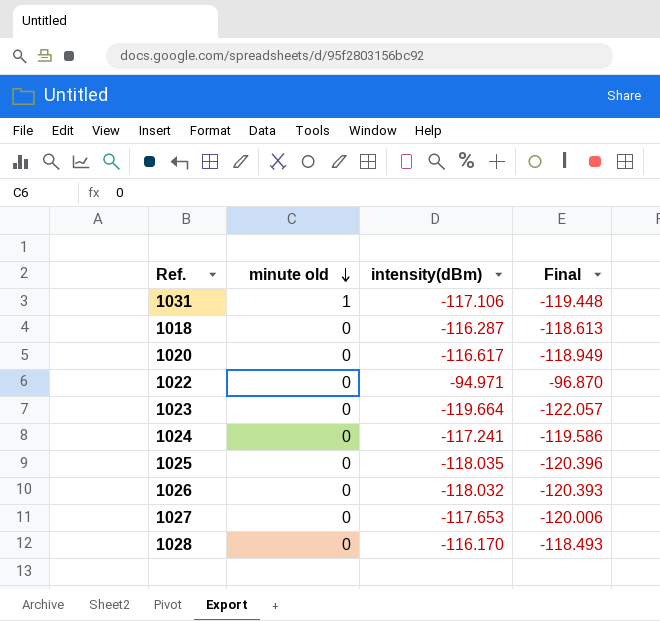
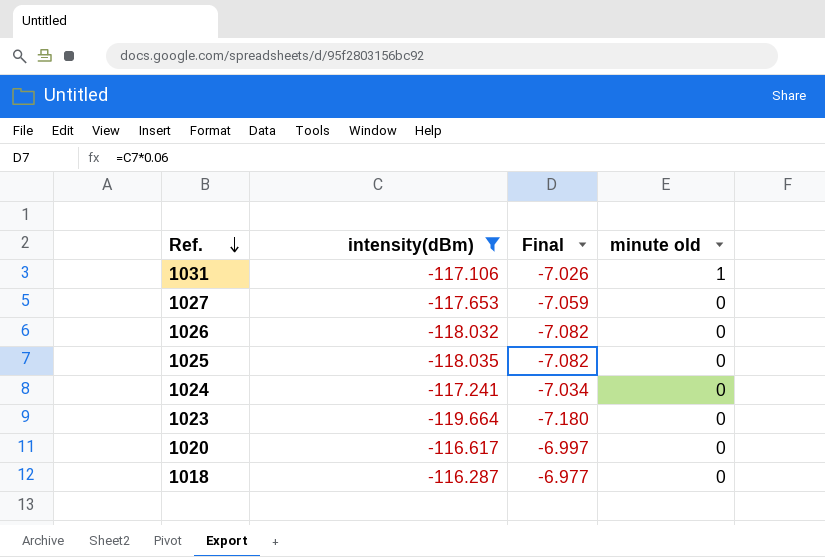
filter: none -> intensity(dBm) <= -116.287
row order: minute old descending -> Ref. descending
column Final | formula: [intensity(dBm)] * 1.02 -> [intensity(dBm)] * 0.06
column minute old | position: 2 -> 4

